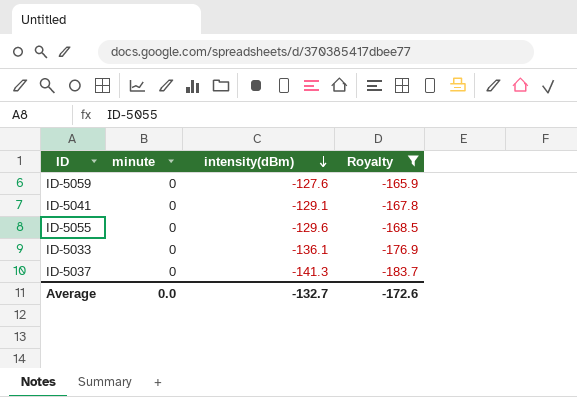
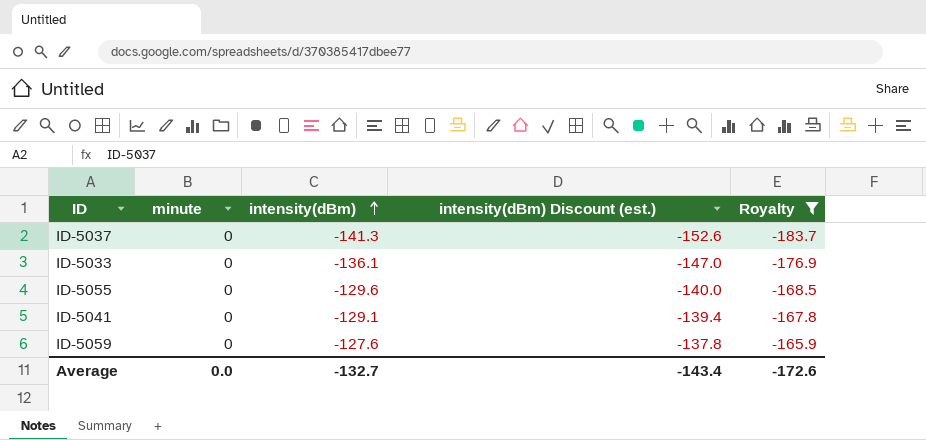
row order: intensity(dBm) descending -> intensity(dBm) ascending
column intensity(dBm) Discount (est.) | formula: none -> [intensity(dBm)] * 1.08

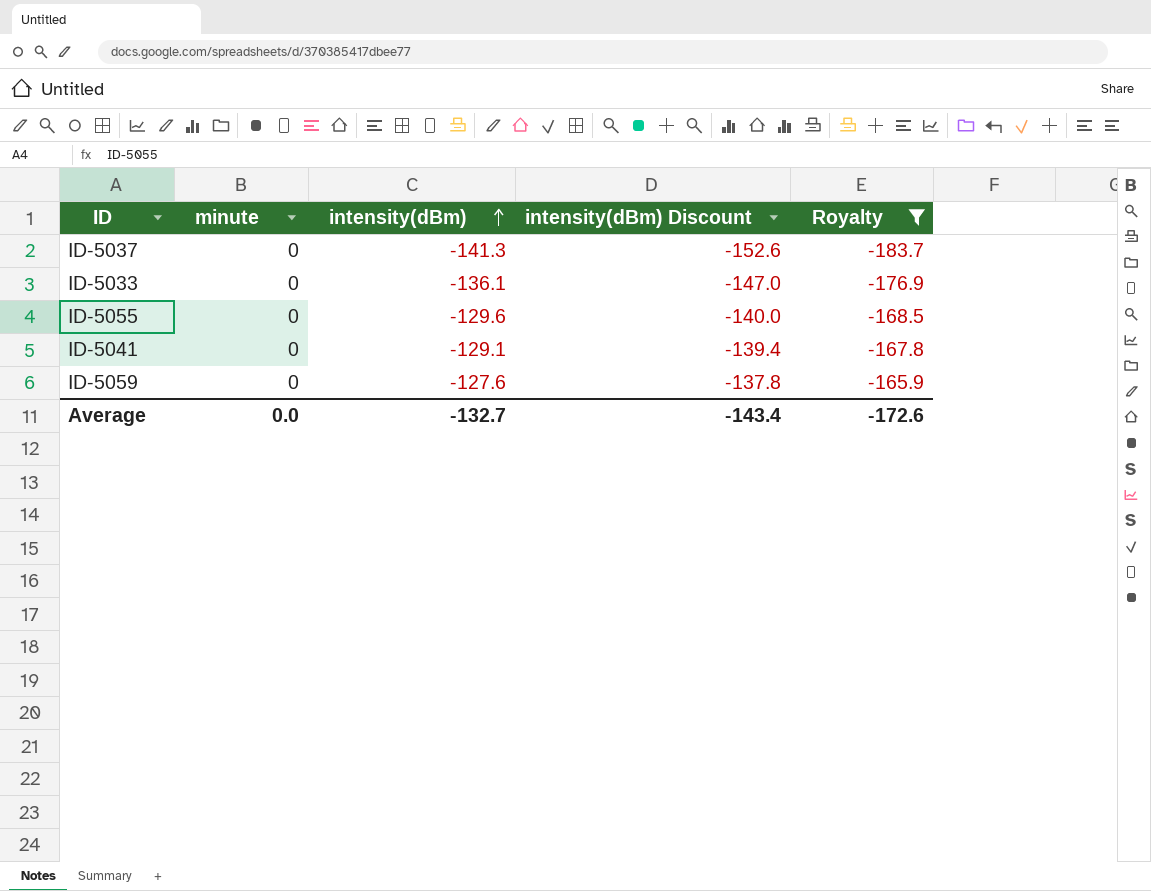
column name: intensity(dBm) Discount (est.) -> intensity(dBm) Discount

